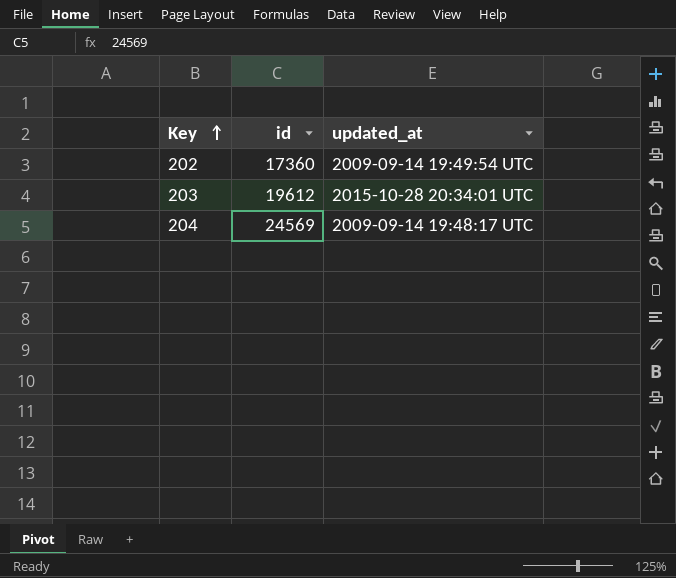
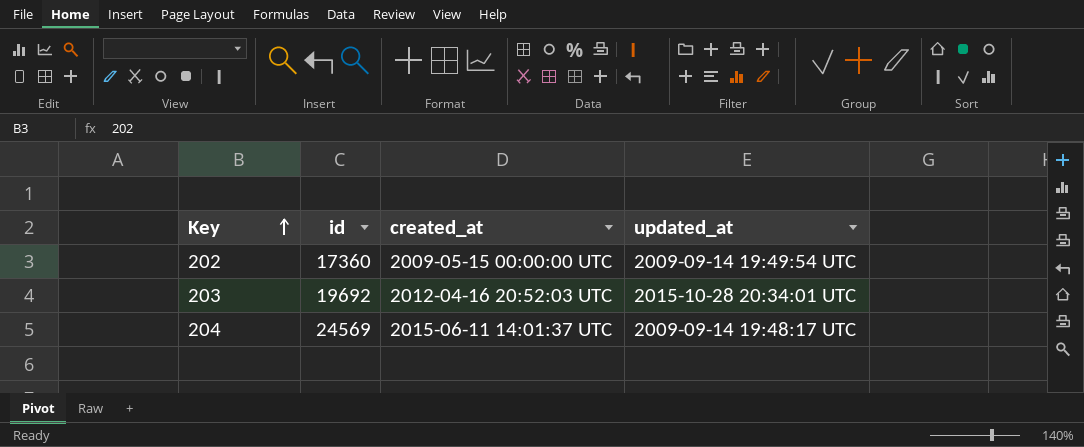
column created_at | position: none -> 3
203 | id: 19612 -> 19692

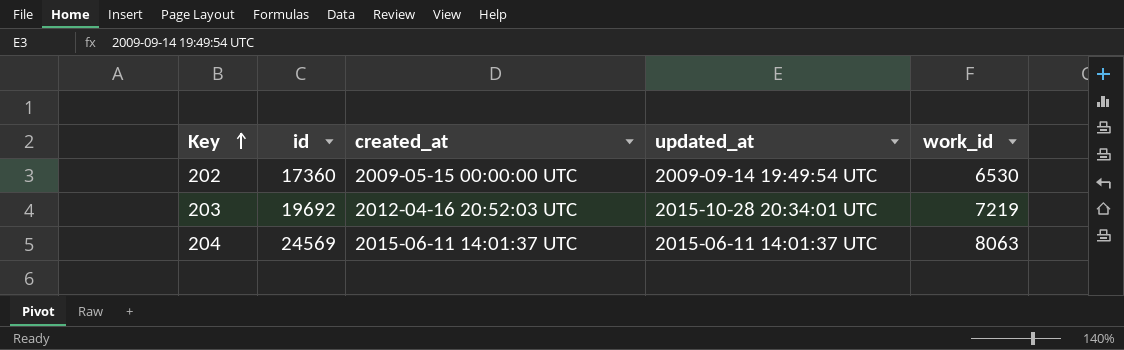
column work_id | position: none -> 5
204 | updated_at: 2009-09-14 19:48:17 UTC -> 2015-06-11 14:01:37 UTC

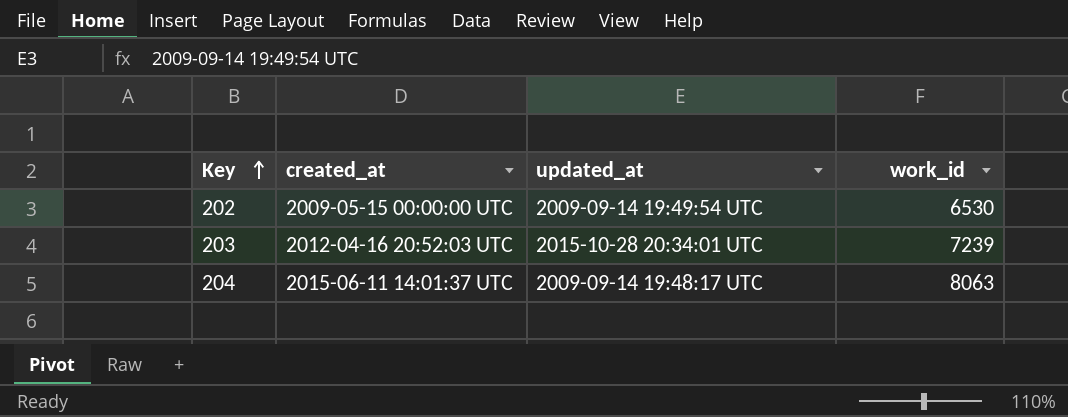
column id | position: 2 -> none
203 | work_id: 7219 -> 7239
204 | updated_at: 2015-06-11 14:01:37 UTC -> 2009-09-14 19:48:17 UTC

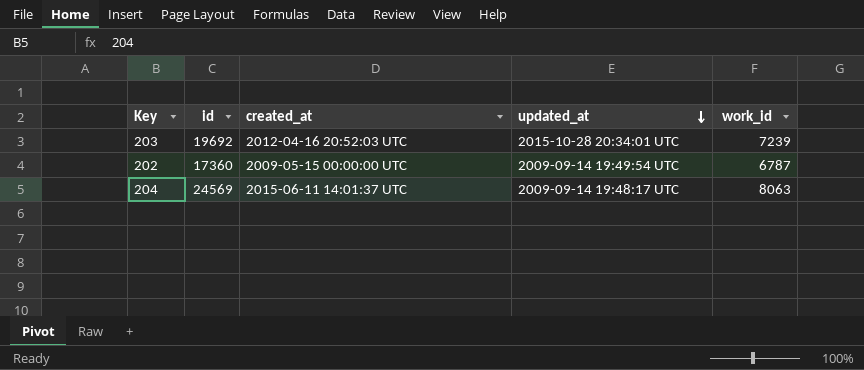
row order: Key ascending -> updated_at descending
column id | position: none -> 2
202 | work_id: 6530 -> 6787

